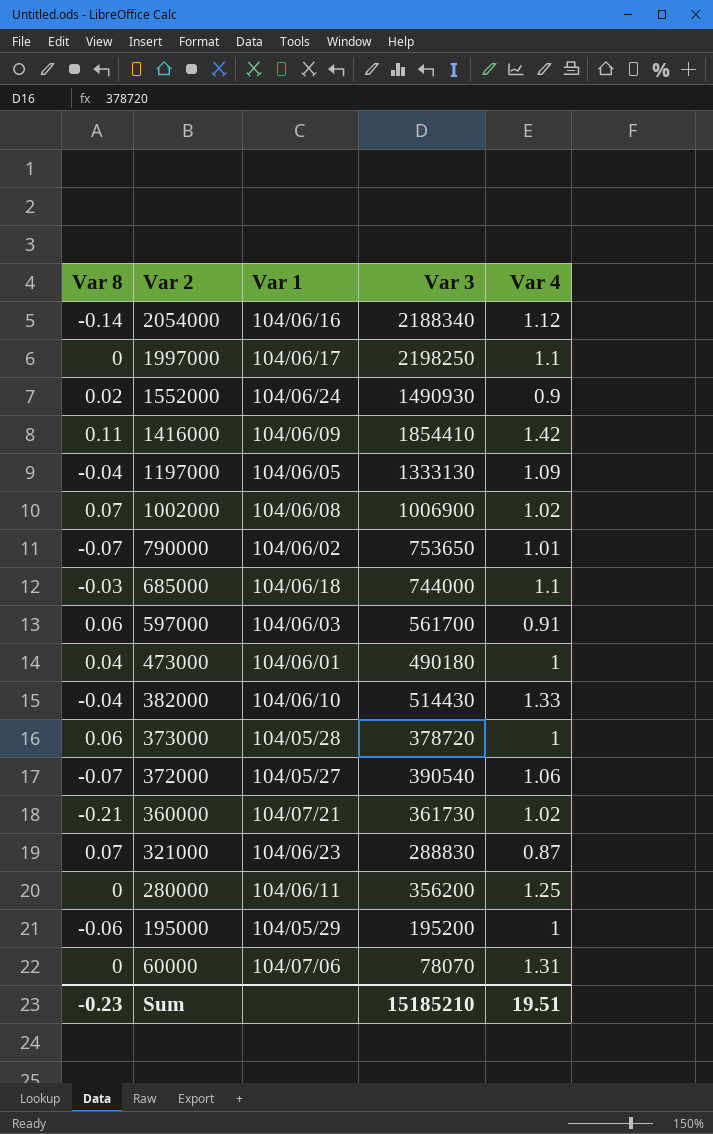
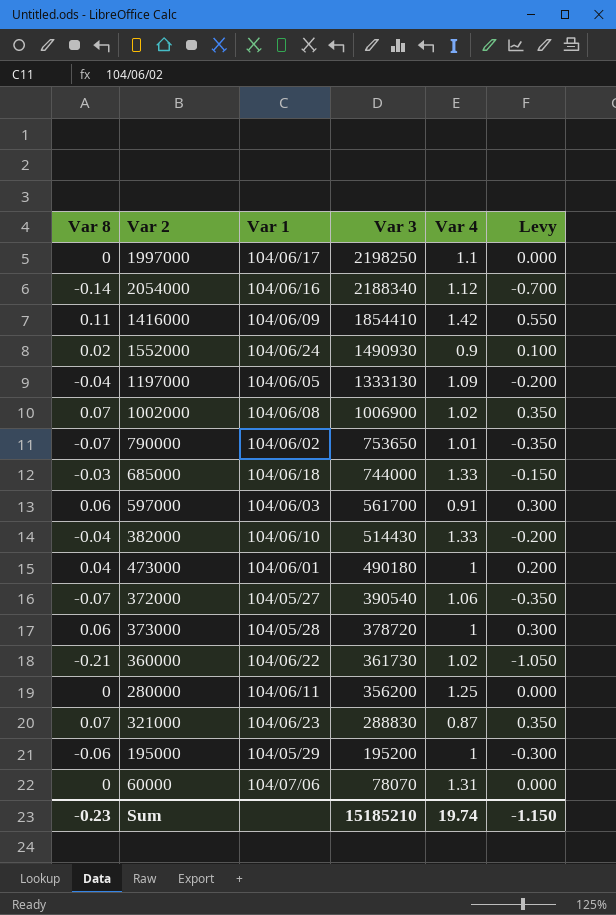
row order: Var 2 descending -> Var 3 descending
column Levy | formula: none -> [Var 8] * 5
685000 | Var 4: 1.1 -> 1.33
360000 | Var 1: 104/07/21 -> 104/06/22
Sum | Var 4: 19.51 -> 19.74

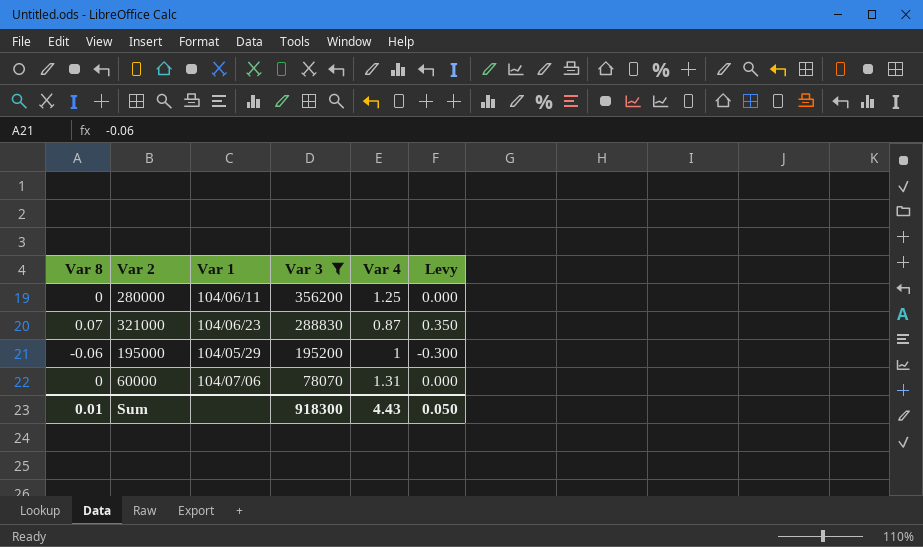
filter: none -> Var 3 <= 356200
Sum | Var 8: -0.23 -> 0.01
Sum | Var 3: 15185210 -> 918300
Sum | Var 4: 19.74 -> 4.43
Sum | Levy: -1.150 -> 0.050

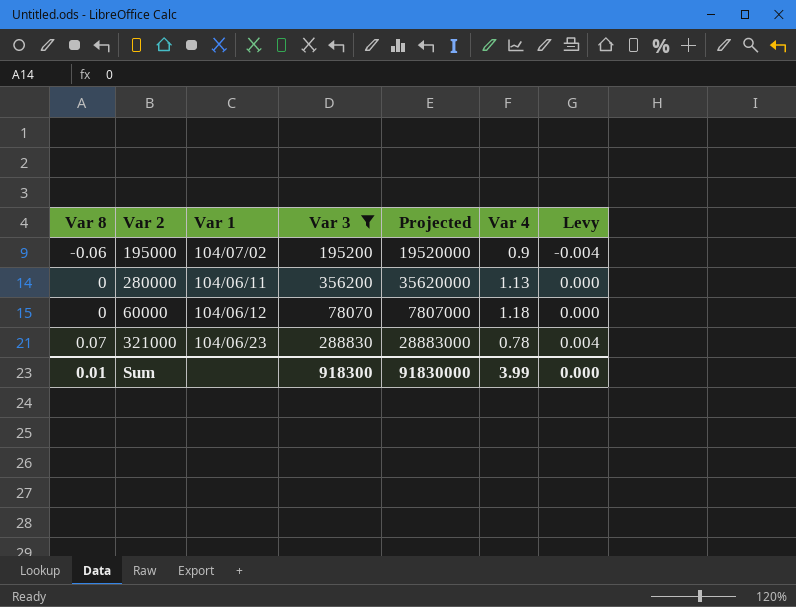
row order: Var 3 descending -> Var 8 ascending
column Projected | formula: none -> [Var 3] * 100
column Levy | formula: [Var 8] * 5 -> [Var 8] * 0.06
195000 | Var 1: 104/05/29 -> 104/07/02
195000 | Var 4: 1 -> 0.9
280000 | Var 4: 1.25 -> 1.13
60000 | Var 1: 104/07/06 -> 104/06/12
60000 | Var 4: 1.31 -> 1.18
321000 | Var 4: 0.87 -> 0.78
Sum | Var 4: 4.43 -> 3.99
Sum | Levy: 0.050 -> 0.000

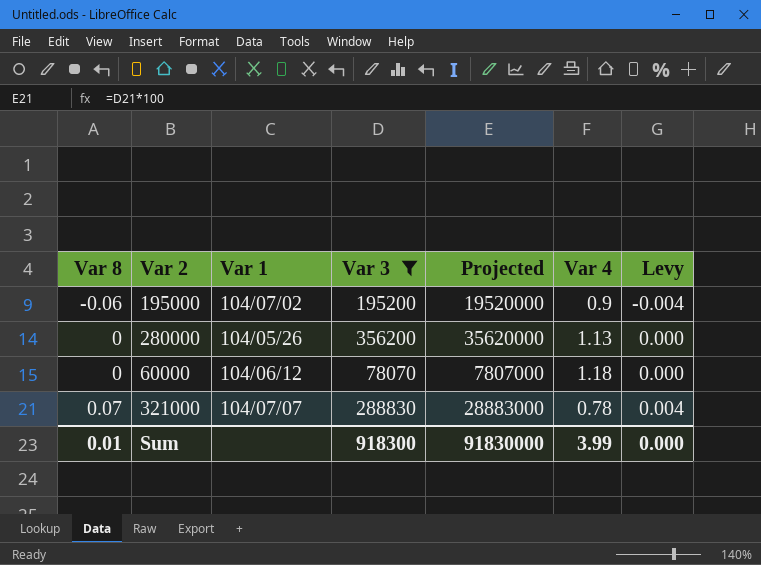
280000 | Var 1: 104/06/11 -> 104/05/26
321000 | Var 1: 104/06/23 -> 104/07/07

